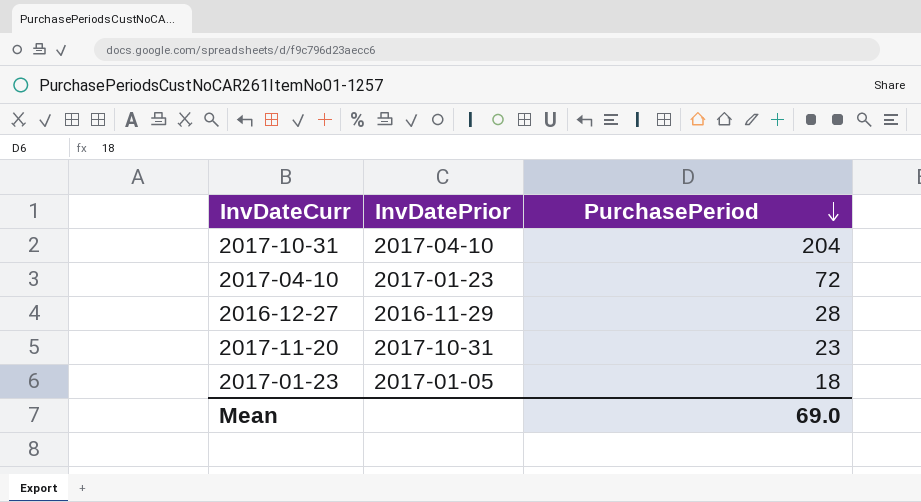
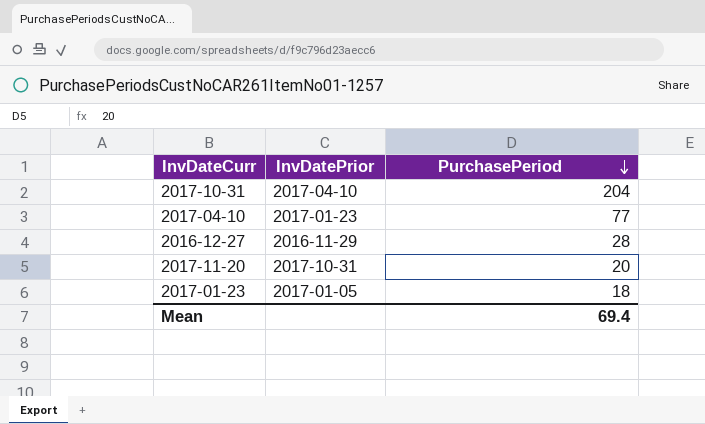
2017-04-10 | PurchasePeriod: 72 -> 77
2017-11-20 | PurchasePeriod: 23 -> 20
Mean | PurchasePeriod: 69.0 -> 69.4

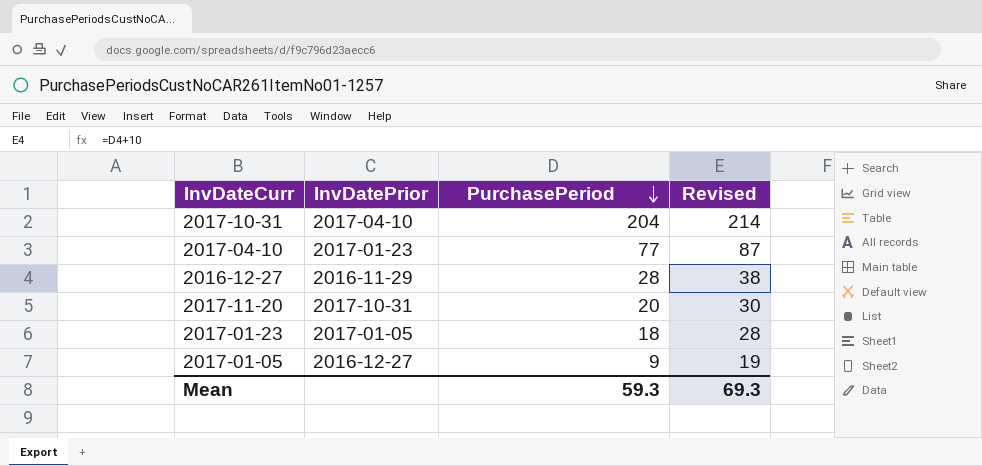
column Revised | formula: none -> [PurchasePeriod] + 10
row 2017-01-05: none -> 2016-12-27 | 9 | 19
Mean | PurchasePeriod: 69.4 -> 59.3

